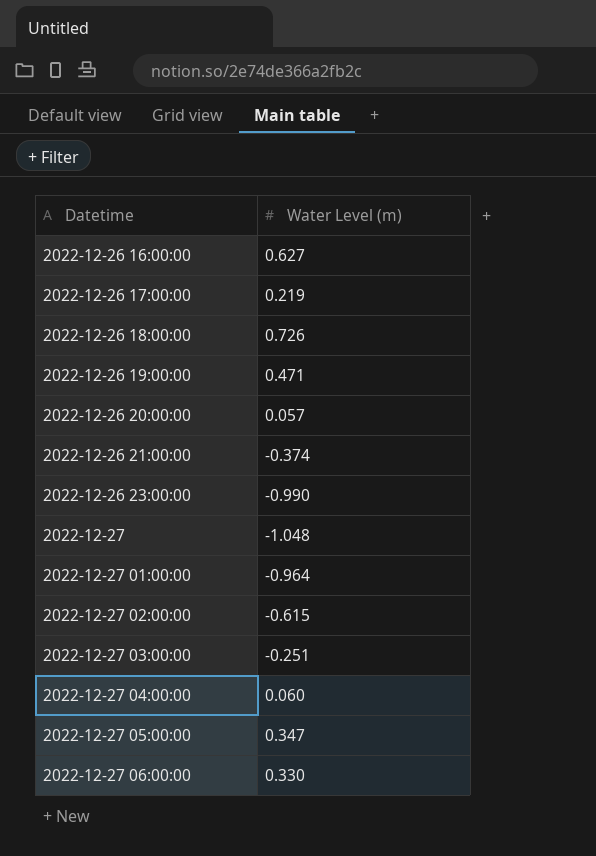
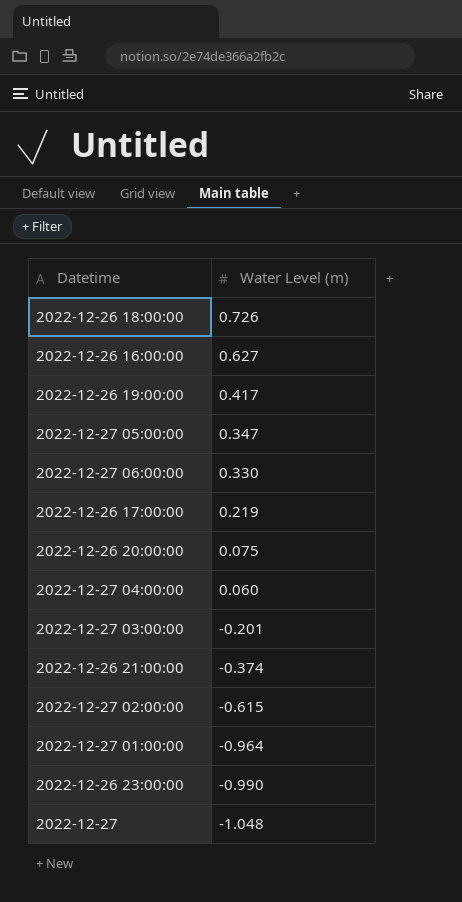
row order: Datetime ascending -> Water Level (m) descending
2022-12-26 19:00:00 | Water Level (m): 0.471 -> 0.417
2022-12-26 20:00:00 | Water Level (m): 0.057 -> 0.075
2022-12-27 03:00:00 | Water Level (m): -0.251 -> -0.201

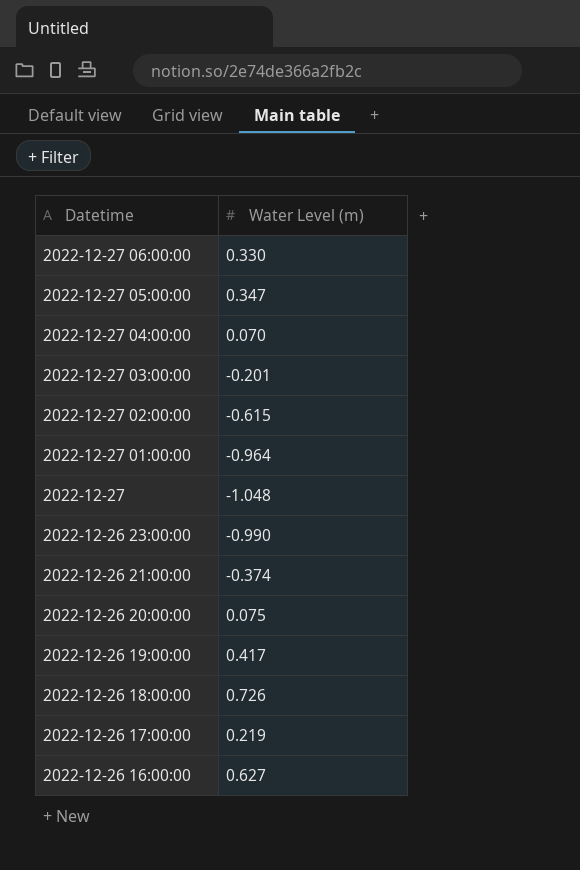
row order: Water Level (m) descending -> Datetime descending
2022-12-27 04:00:00 | Water Level (m): 0.060 -> 0.070

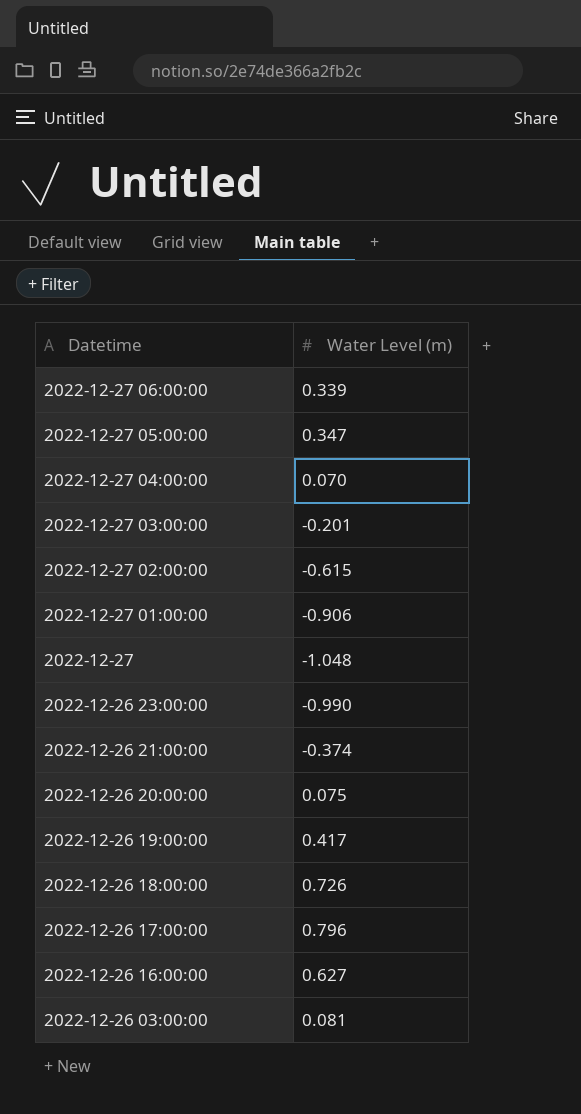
2022-12-27 06:00:00 | Water Level (m): 0.330 -> 0.339
2022-12-27 01:00:00 | Water Level (m): -0.964 -> -0.906
2022-12-26 17:00:00 | Water Level (m): 0.219 -> 0.796
row 2022-12-26 03:00:00: none -> 0.081

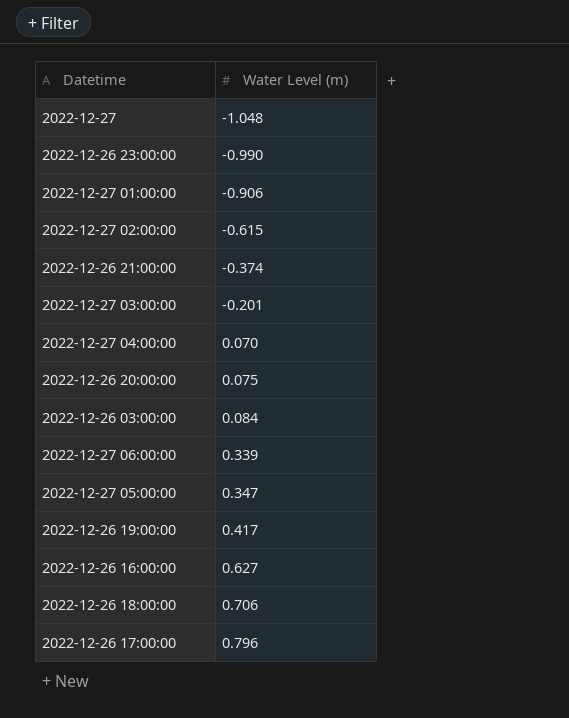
row order: Datetime descending -> Water Level (m) ascending
2022-12-26 03:00:00 | Water Level (m): 0.081 -> 0.084
2022-12-26 18:00:00 | Water Level (m): 0.726 -> 0.706

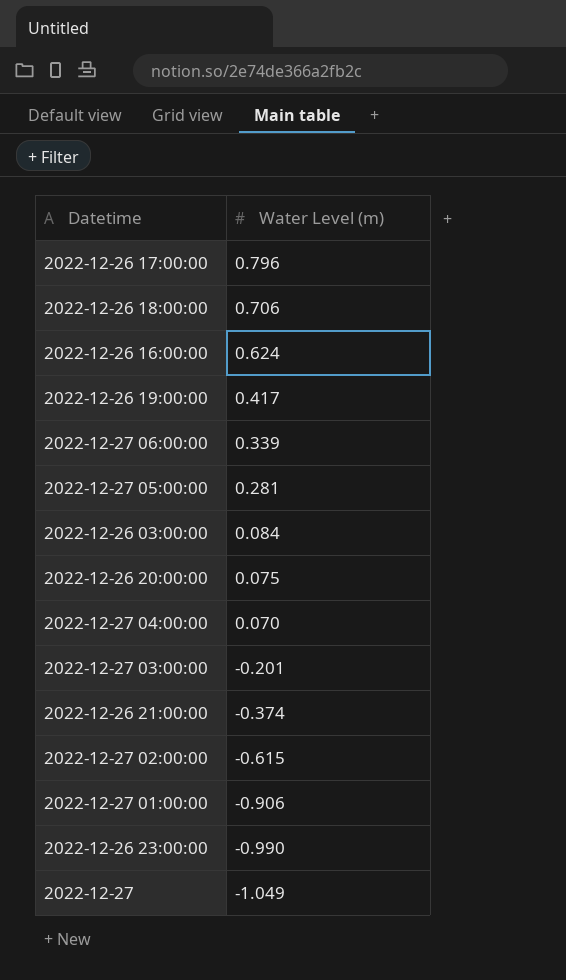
row order: Water Level (m) ascending -> Water Level (m) descending
2022-12-26 16:00:00 | Water Level (m): 0.627 -> 0.624
2022-12-27 05:00:00 | Water Level (m): 0.347 -> 0.281
2022-12-27 | Water Level (m): -1.048 -> -1.049

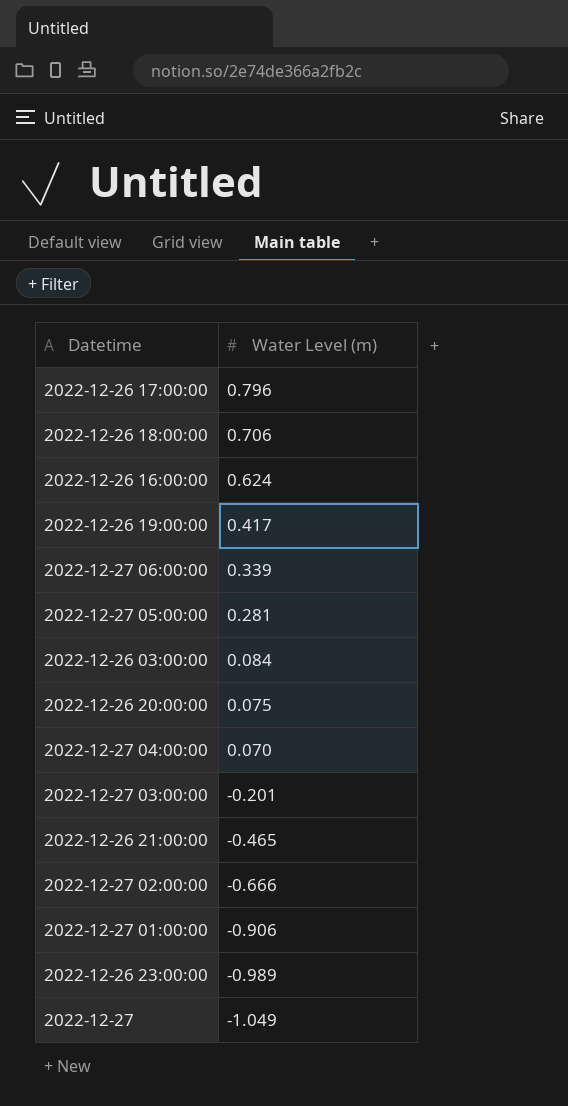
2022-12-26 21:00:00 | Water Level (m): -0.374 -> -0.465
2022-12-27 02:00:00 | Water Level (m): -0.615 -> -0.666
2022-12-26 23:00:00 | Water Level (m): -0.990 -> -0.989

